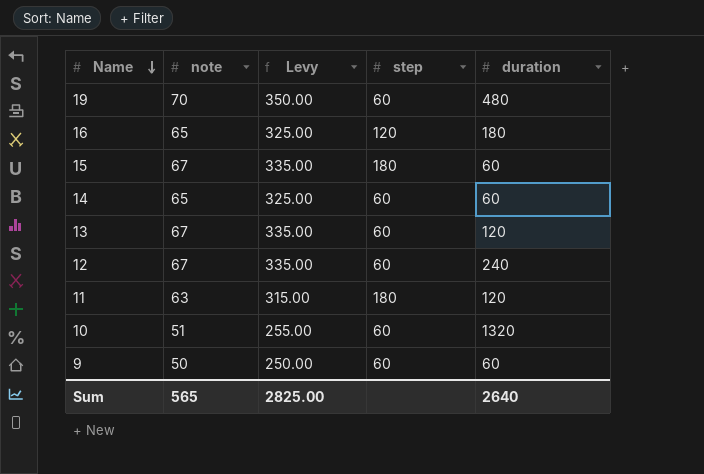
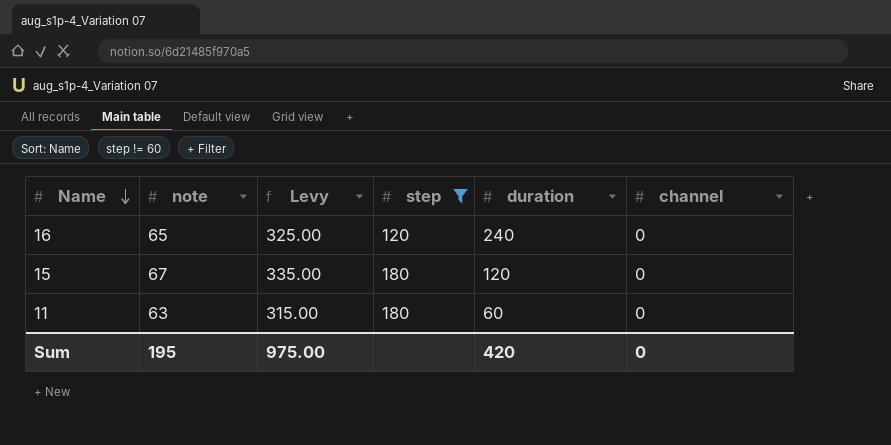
filter: none -> step != 60
column channel | position: none -> 6
16 | duration: 180 -> 240
15 | duration: 60 -> 120
11 | duration: 120 -> 60
Sum | note: 565 -> 195
Sum | Levy: 2825.00 -> 975.00
Sum | duration: 2640 -> 420

